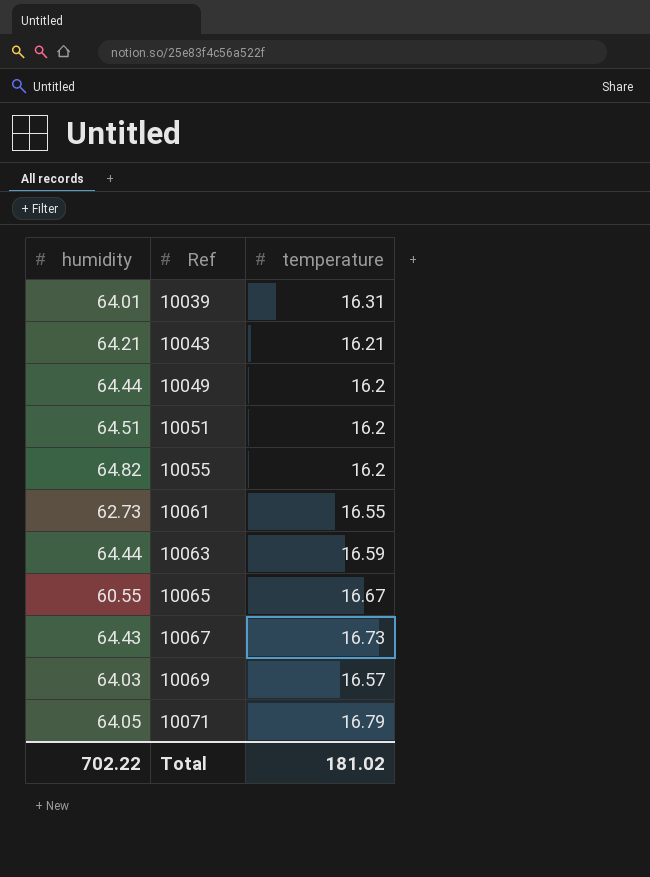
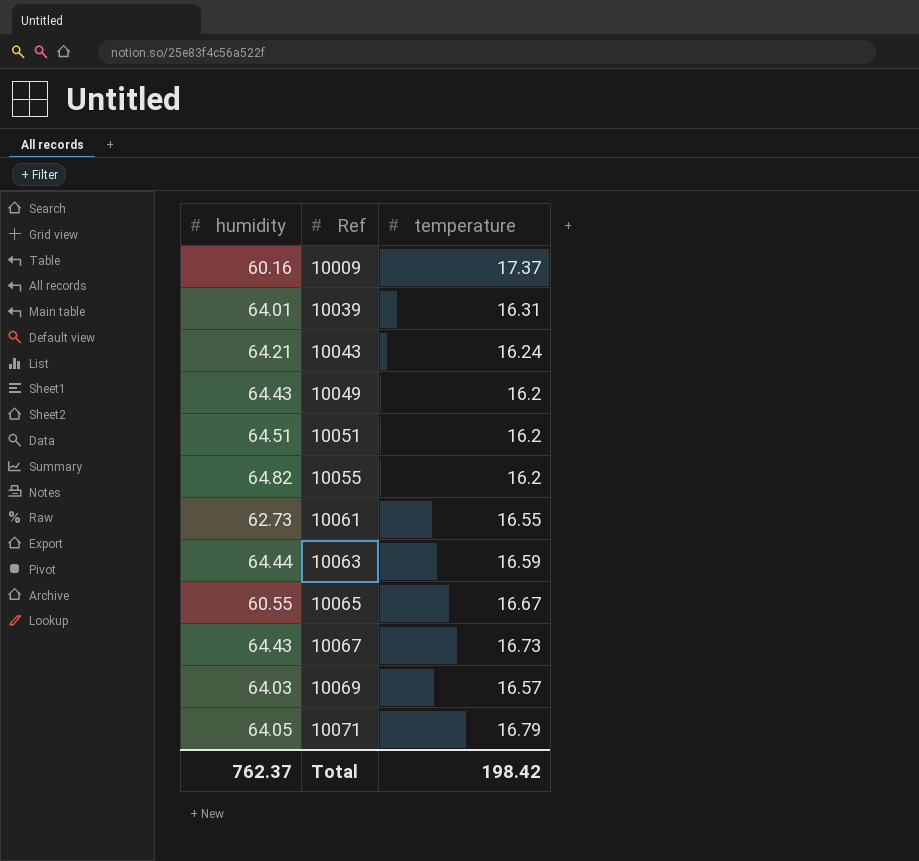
row 10009: none -> 60.16 | 17.37
10043 | temperature: 16.21 -> 16.24
10049 | humidity: 64.44 -> 64.43
Total | humidity: 702.22 -> 762.37
Total | temperature: 181.02 -> 198.42

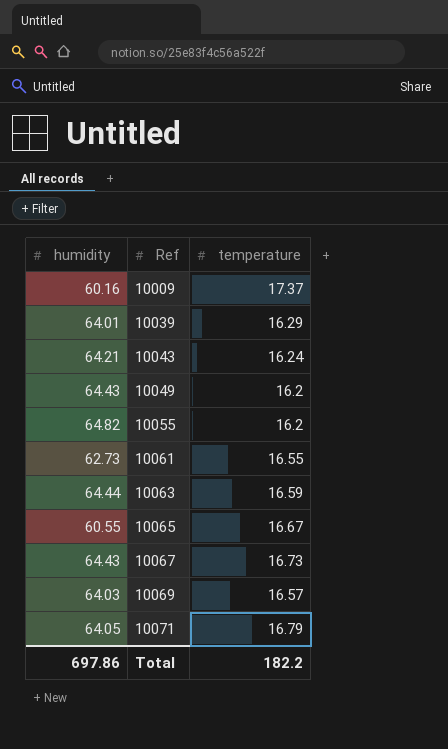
row 10051: 64.51 | 16.2 -> none
10039 | temperature: 16.31 -> 16.29
Total | humidity: 762.37 -> 697.86
Total | temperature: 198.42 -> 182.2

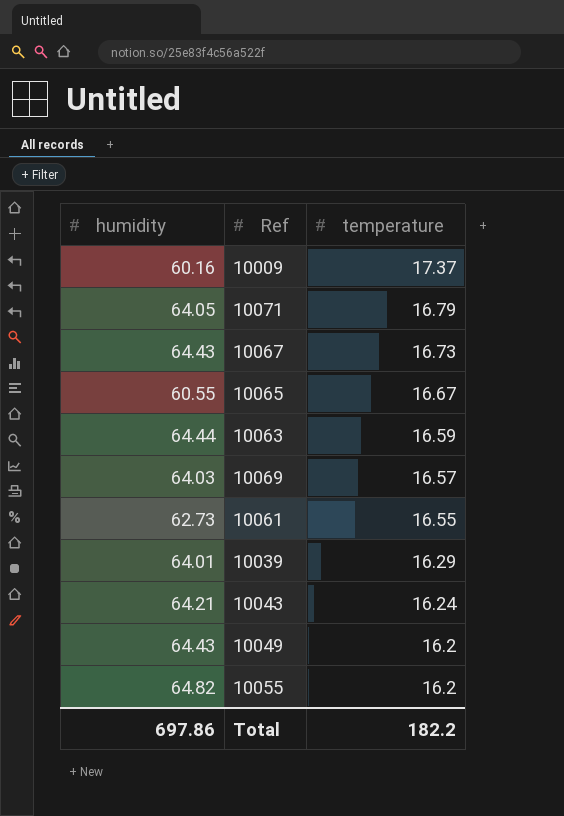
row order: Ref ascending -> temperature descending

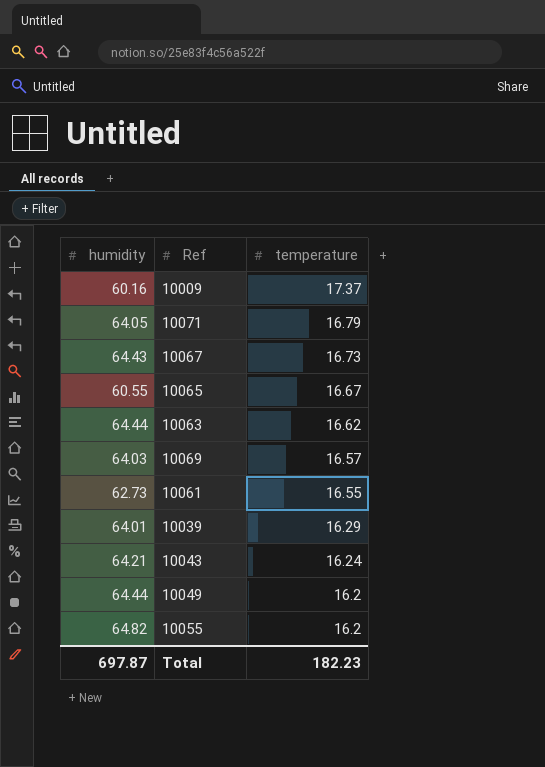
10063 | temperature: 16.59 -> 16.62
10049 | humidity: 64.43 -> 64.44
Total | humidity: 697.86 -> 697.87
Total | temperature: 182.2 -> 182.23

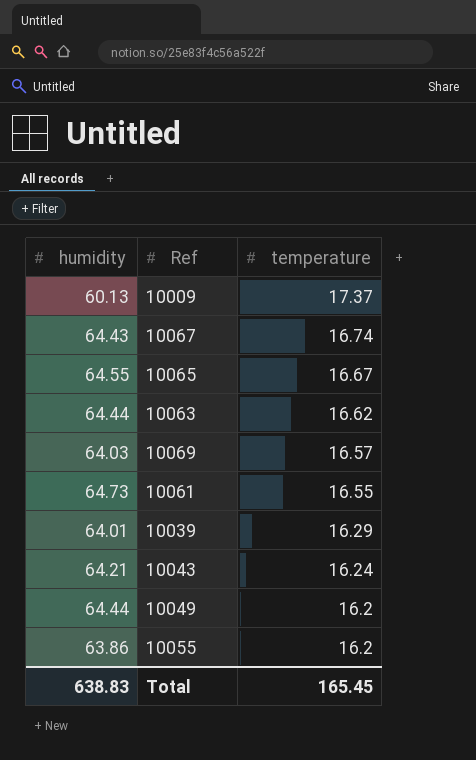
row 10071: 64.05 | 16.79 -> none
10009 | humidity: 60.16 -> 60.13
10067 | temperature: 16.73 -> 16.74
10065 | humidity: 60.55 -> 64.55
10061 | humidity: 62.73 -> 64.73
10055 | humidity: 64.82 -> 63.86
Total | humidity: 697.87 -> 638.83
Total | temperature: 182.23 -> 165.45

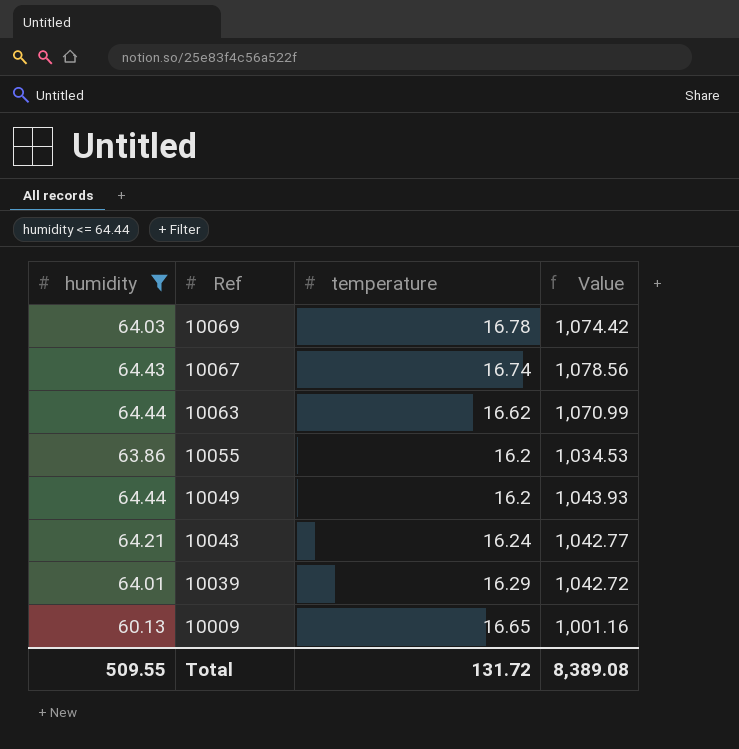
filter: none -> humidity <= 64.44
row order: temperature descending -> Ref descending
column Value | formula: none -> [humidity] * [temperature]
10069 | temperature: 16.57 -> 16.78
10009 | temperature: 17.37 -> 16.65
Total | humidity: 638.83 -> 509.55
Total | temperature: 165.45 -> 131.72

